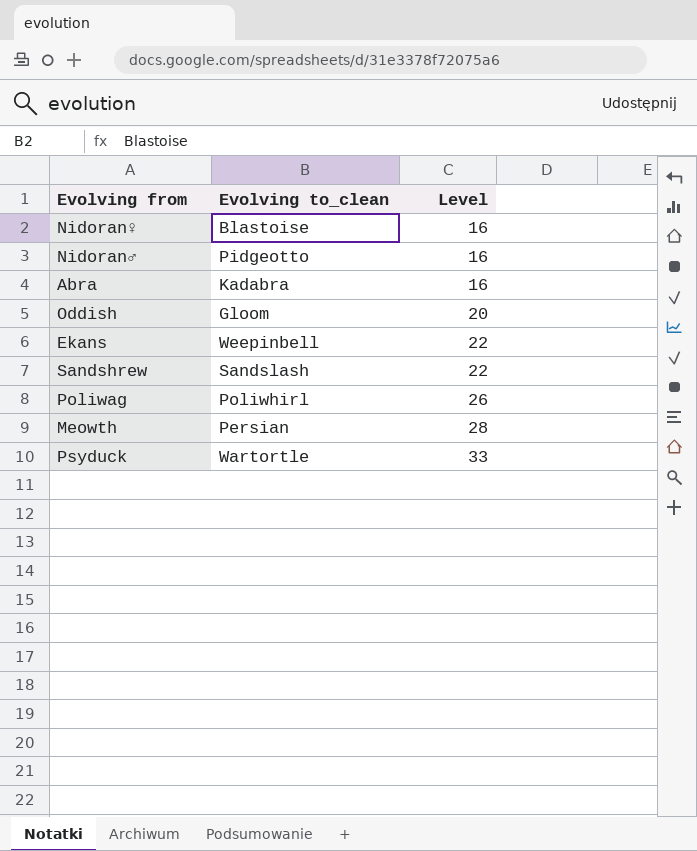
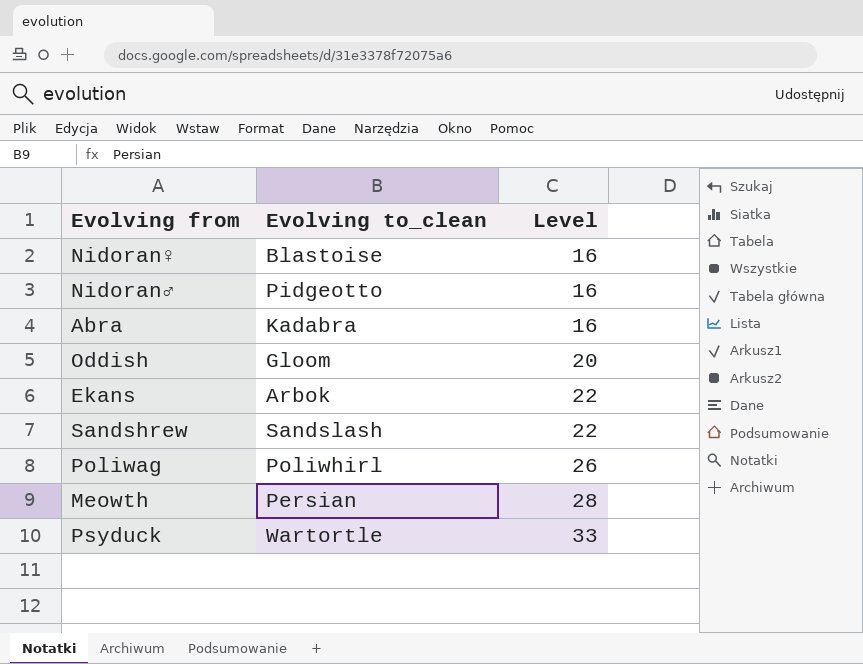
Ekans | Evolving to_clean: Weepinbell -> Arbok

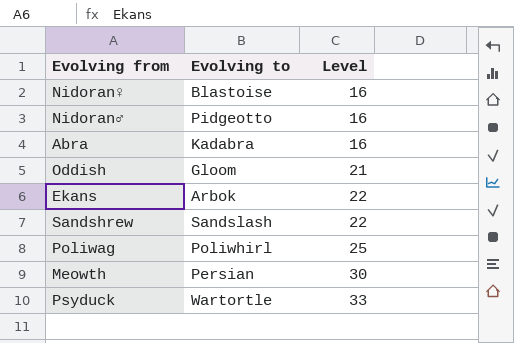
column name: Evolving to_clean -> Evolving to
Oddish | Level: 20 -> 21
Poliwag | Level: 26 -> 25
Meowth | Level: 28 -> 30

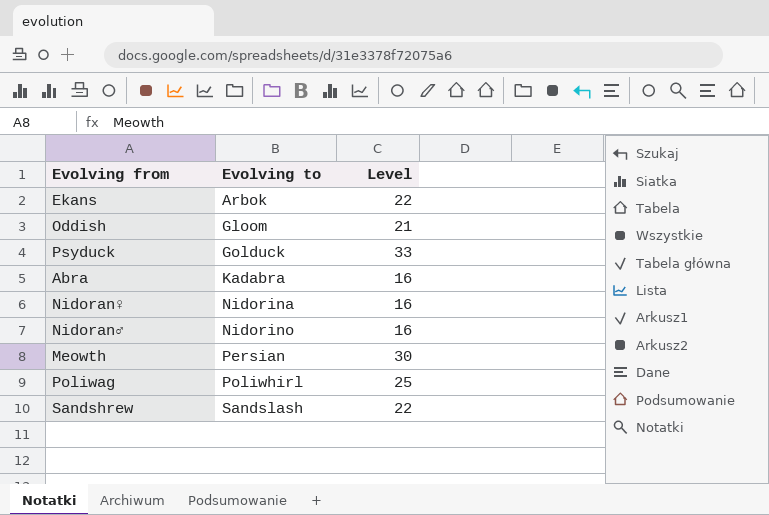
row order: Level ascending -> Evolving to ascending
Psyduck | Evolving to: Wartortle -> Golduck
Nidoran♀ | Evolving to: Blastoise -> Nidorina
Nidoran♂ | Evolving to: Pidgeotto -> Nidorino

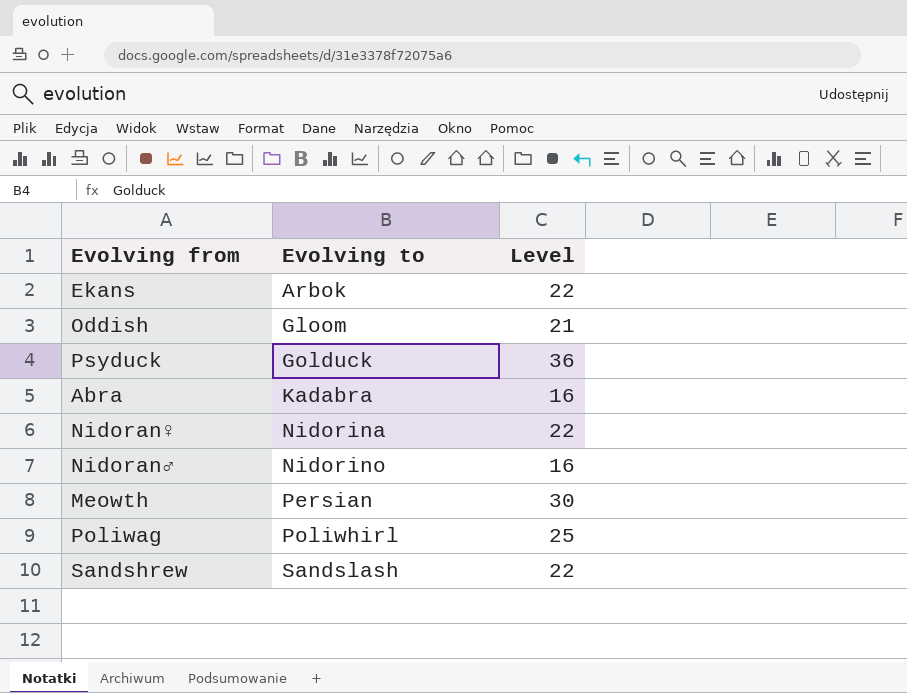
Psyduck | Level: 33 -> 36
Nidoran♀ | Level: 16 -> 22

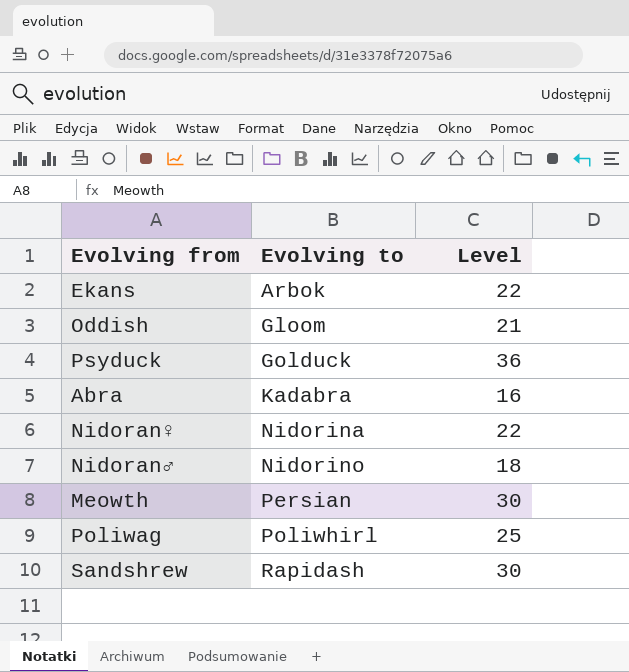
Nidoran♂ | Level: 16 -> 18
Sandshrew | Evolving to: Sandslash -> Rapidash
Sandshrew | Level: 22 -> 30

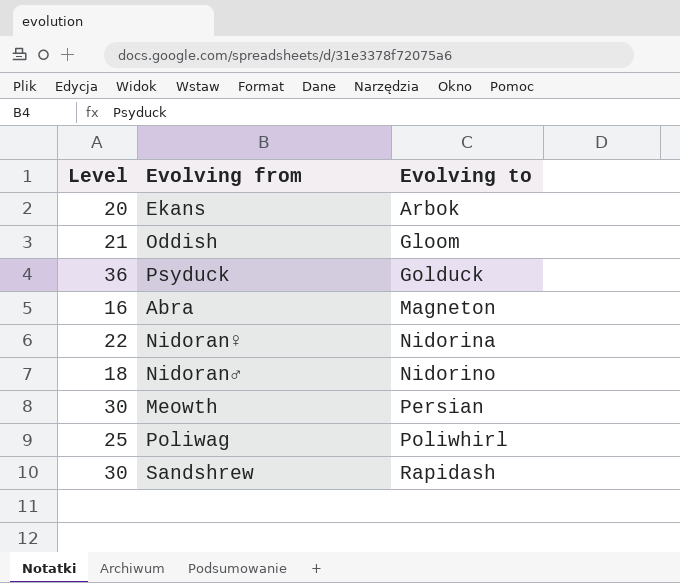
column Level | position: 3 -> 1
Ekans | Level: 22 -> 20
Abra | Evolving to: Kadabra -> Magneton

